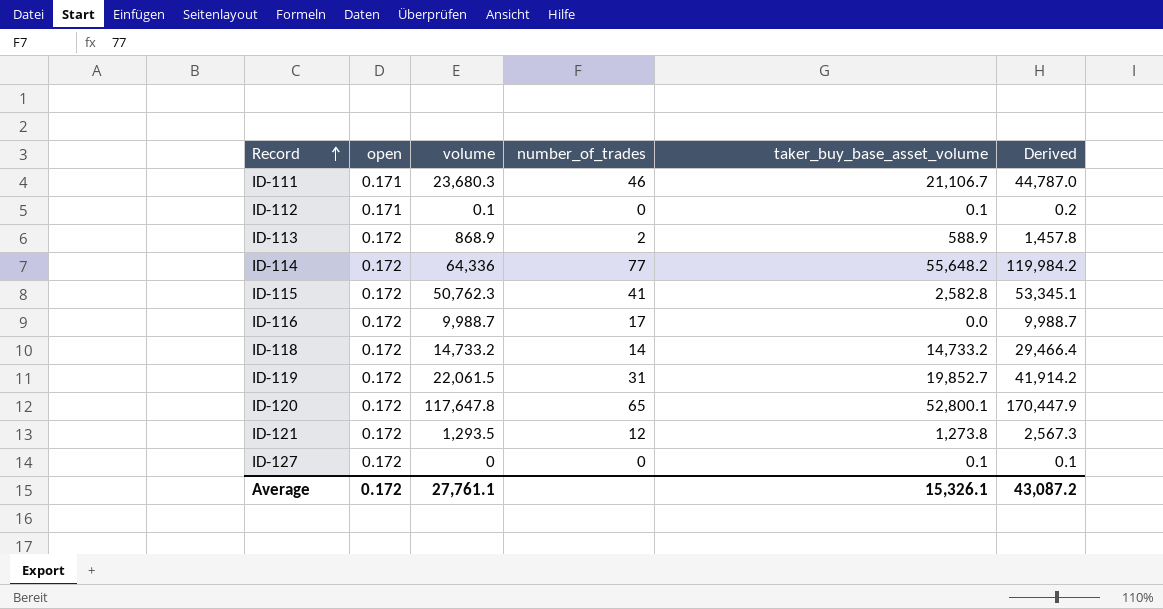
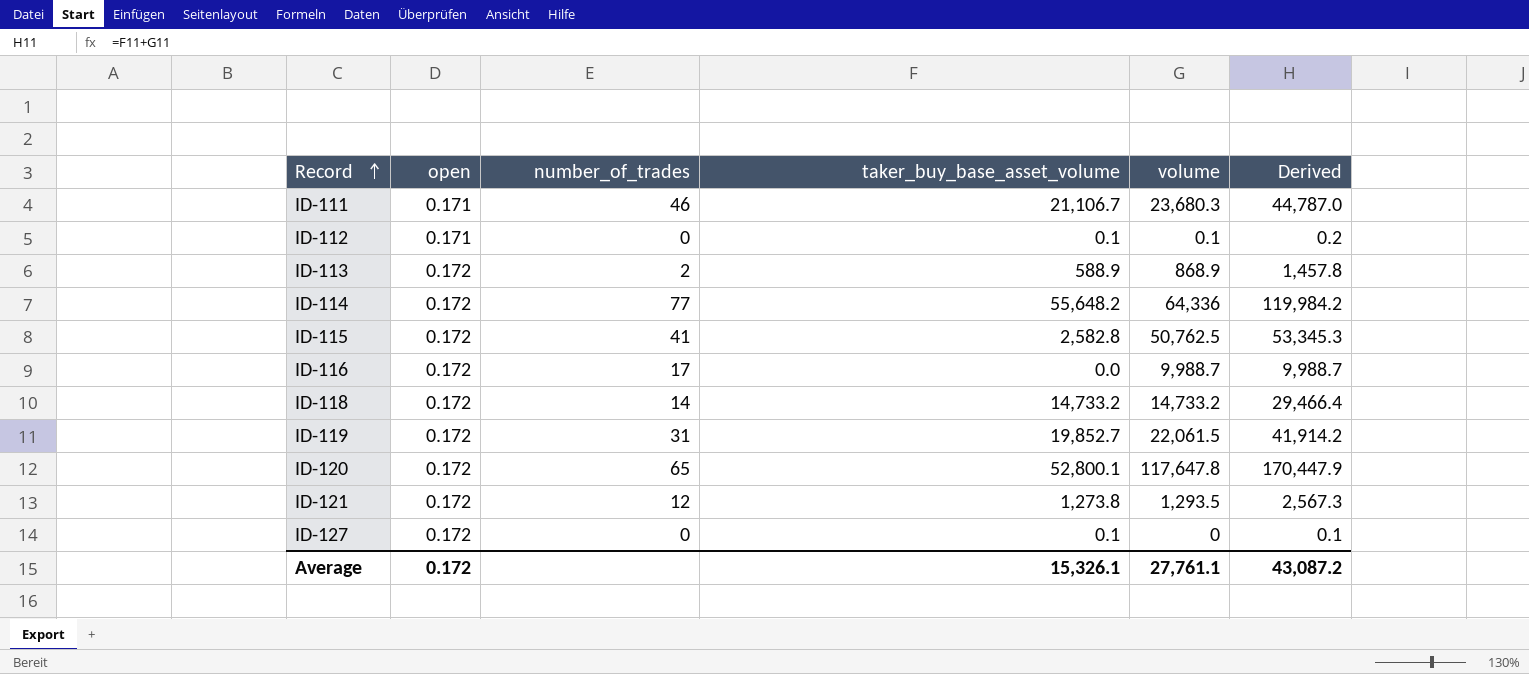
column volume | position: 3 -> 5
ID-115 | volume: 50,762.3 -> 50,762.5
ID-115 | Derived: 53,345.1 -> 53,345.3

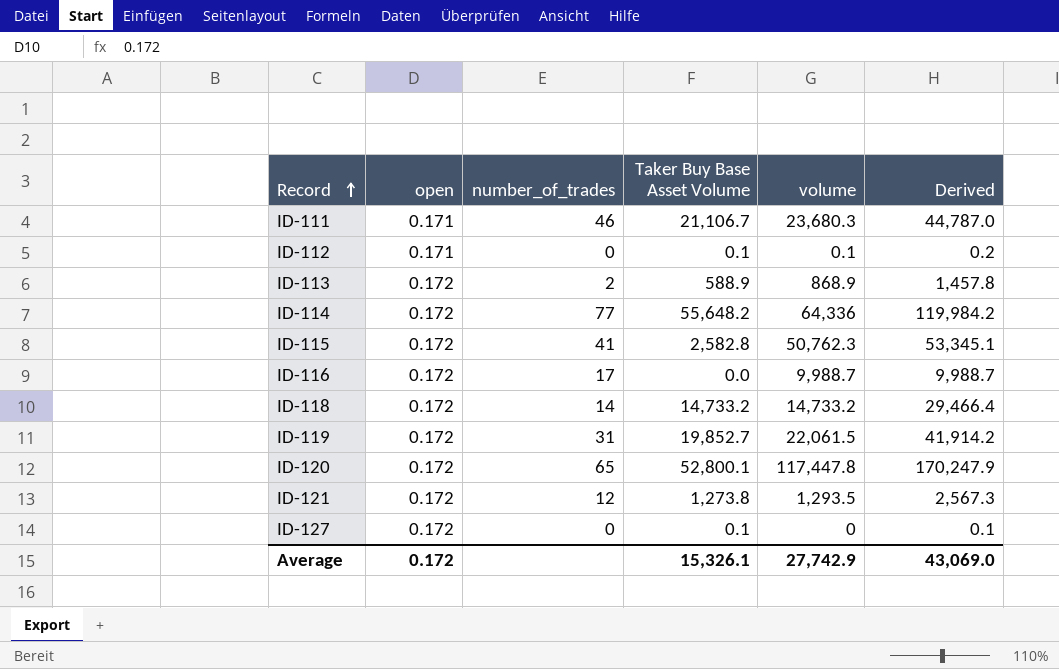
column name: taker_buy_base_asset_volume -> Taker Buy Base Asset Volume
ID-115 | volume: 50,762.5 -> 50,762.3
ID-115 | Derived: 53,345.3 -> 53,345.1
ID-120 | volume: 117,647.8 -> 117,447.8
ID-120 | Derived: 170,447.9 -> 170,247.9
Average | volume: 27,761.1 -> 27,742.9
Average | Derived: 43,087.2 -> 43,069.0

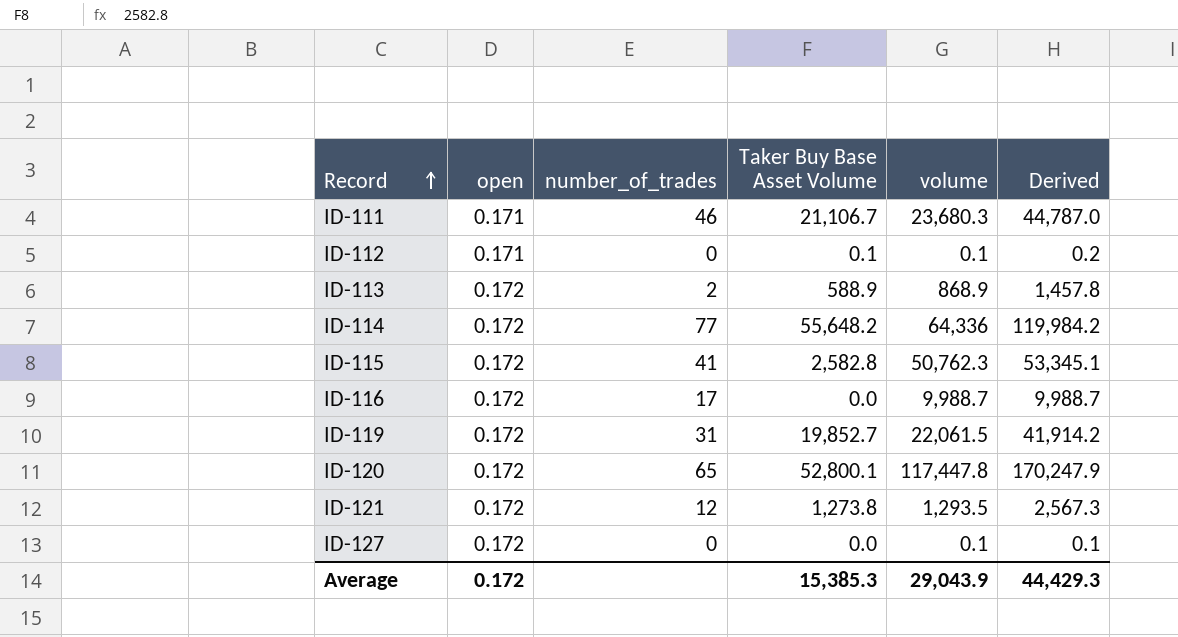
row ID-118: 0.172 | 14 | 14,733.2 | 14,733.2 | 29,466.4 -> none
ID-127 | Taker Buy Base Asset Volume: 0.1 -> 0.0
ID-127 | volume: 0 -> 0.1
Average | Taker Buy Base Asset Volume: 15,326.1 -> 15,385.3
Average | volume: 27,742.9 -> 29,043.9
Average | Derived: 43,069.0 -> 44,429.3

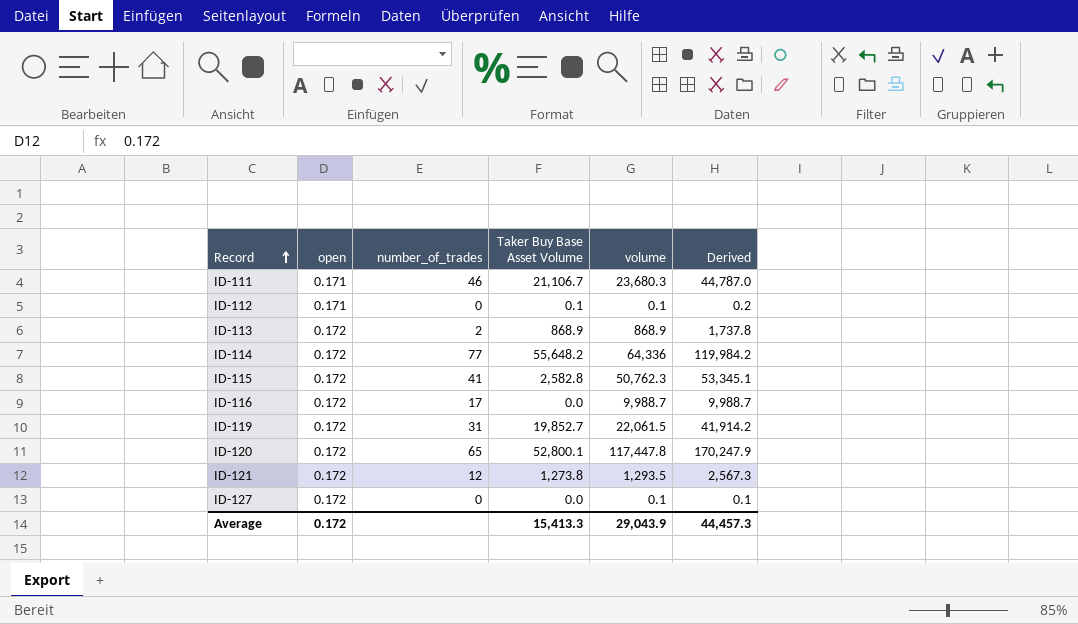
ID-113 | Taker Buy Base Asset Volume: 588.9 -> 868.9
ID-113 | Derived: 1,457.8 -> 1,737.8
Average | Taker Buy Base Asset Volume: 15,385.3 -> 15,413.3
Average | Derived: 44,429.3 -> 44,457.3

